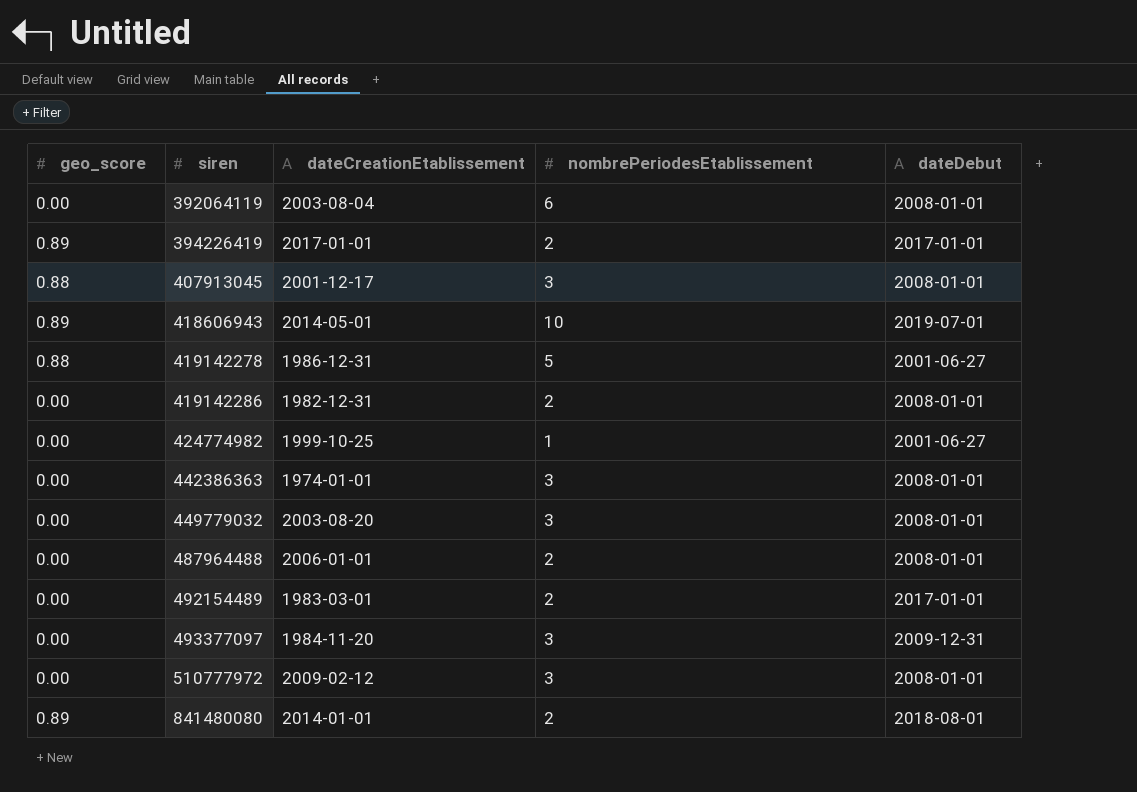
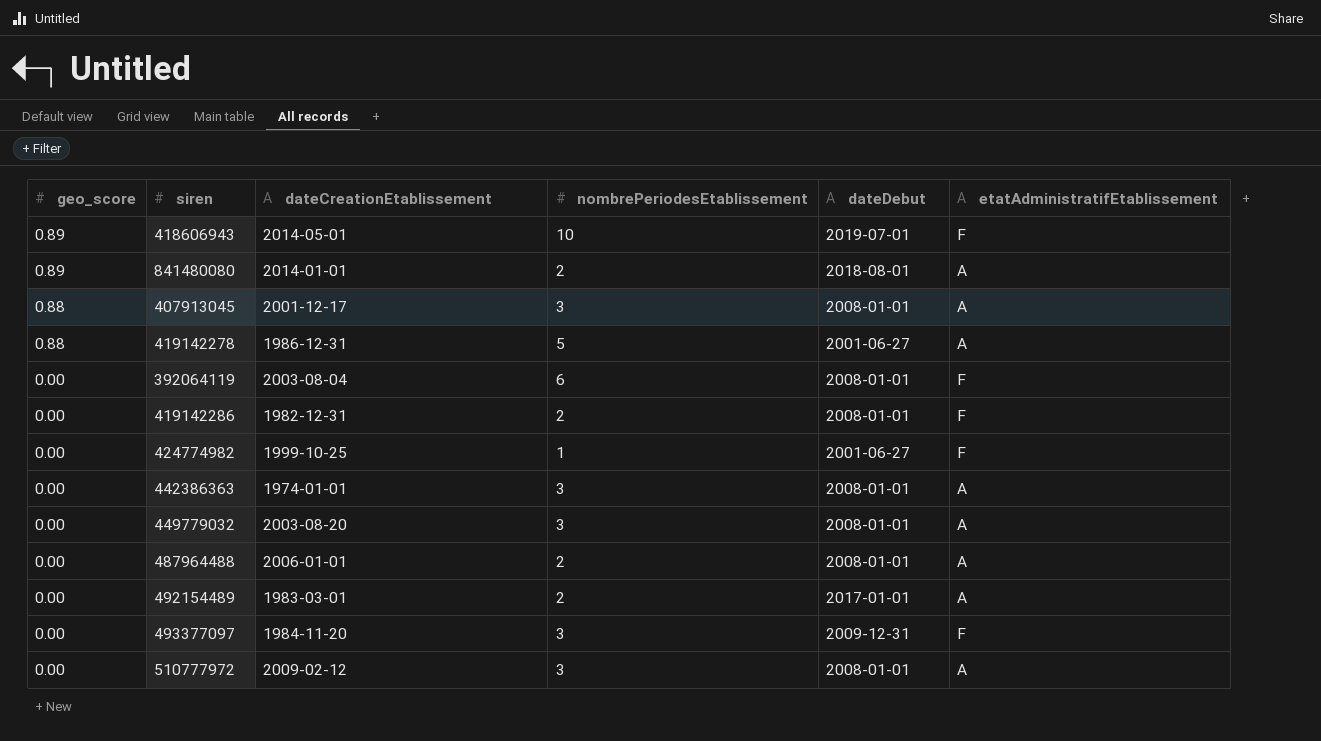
row order: siren ascending -> geo_score descending
column etatAdministratifEtablissement | position: none -> 6
row 394226419: 0.89 | 2017-01-01 | 2 | 2017-01-01 -> none

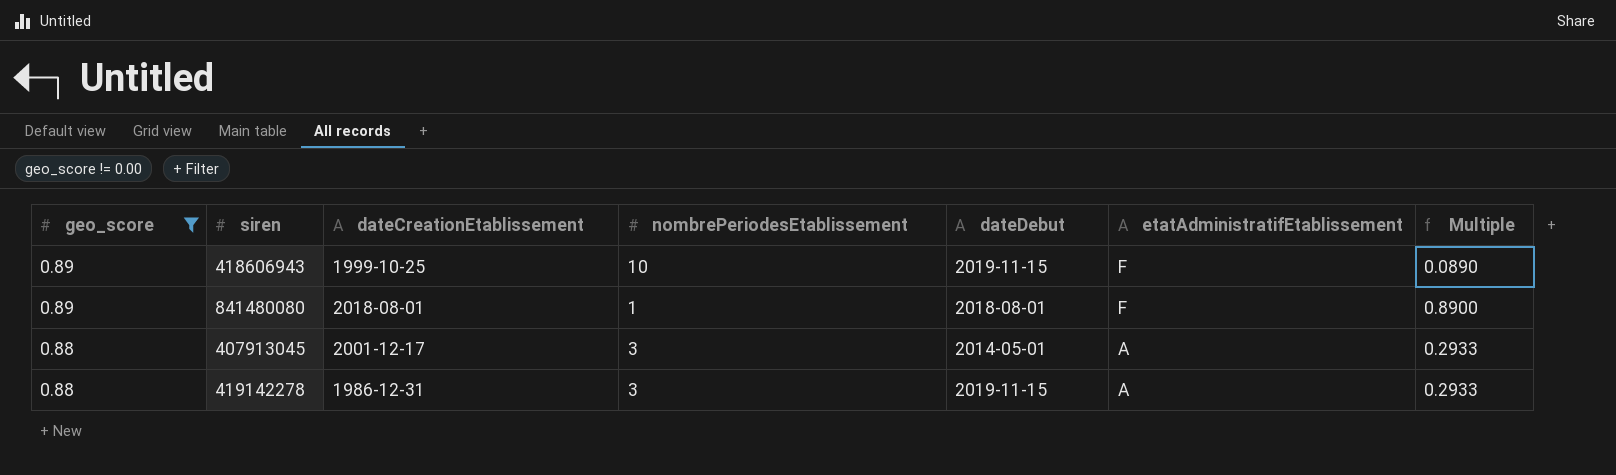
filter: none -> geo_score != 0.00
column Multiple | formula: none -> [geo_score] / [nombrePeriodesEtablissement]
418606943 | dateCreationEtablissement: 2014-05-01 -> 1999-10-25
418606943 | dateDebut: 2019-07-01 -> 2019-11-15
841480080 | dateCreationEtablissement: 2014-01-01 -> 2018-08-01
841480080 | nombrePeriodesEtablissement: 2 -> 1
841480080 | etatAdministratifEtablissement: A -> F
407913045 | dateDebut: 2008-01-01 -> 2014-05-01
419142278 | nombrePeriodesEtablissement: 5 -> 3
419142278 | dateDebut: 2001-06-27 -> 2019-11-15

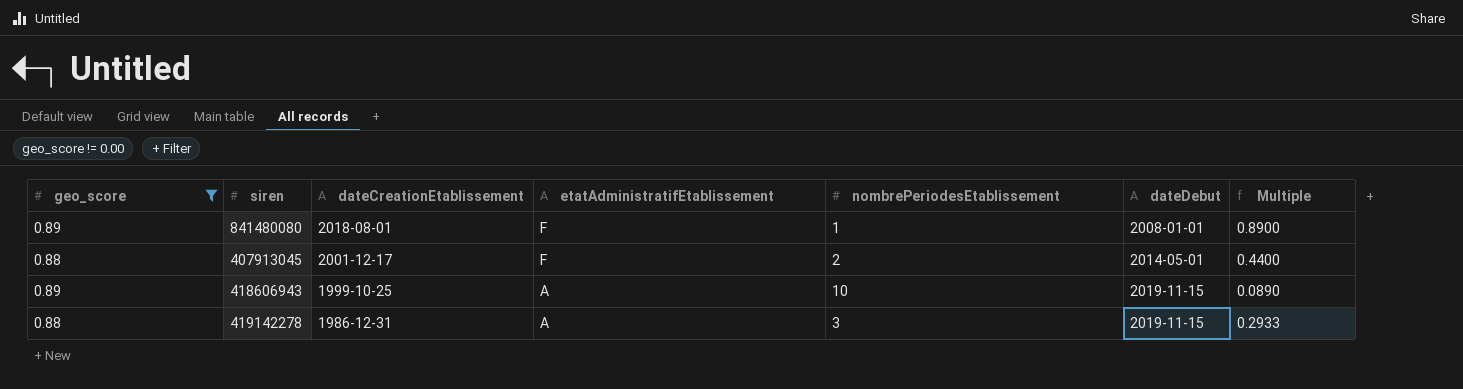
row order: geo_score descending -> dateCreationEtablissement descending
column etatAdministratifEtablissement | position: 6 -> 4
841480080 | dateDebut: 2018-08-01 -> 2008-01-01
407913045 | etatAdministratifEtablissement: A -> F
407913045 | nombrePeriodesEtablissement: 3 -> 2
407913045 | Multiple: 0.2933 -> 0.4400
418606943 | etatAdministratifEtablissement: F -> A

